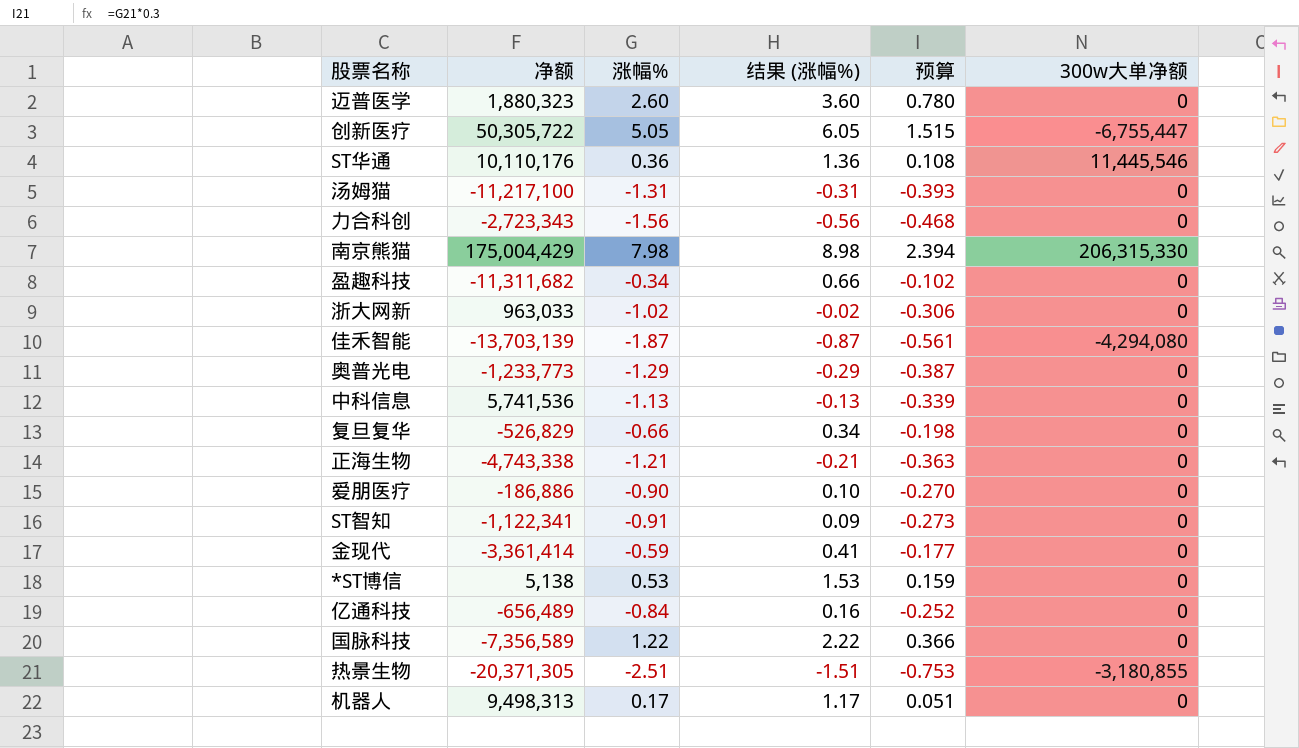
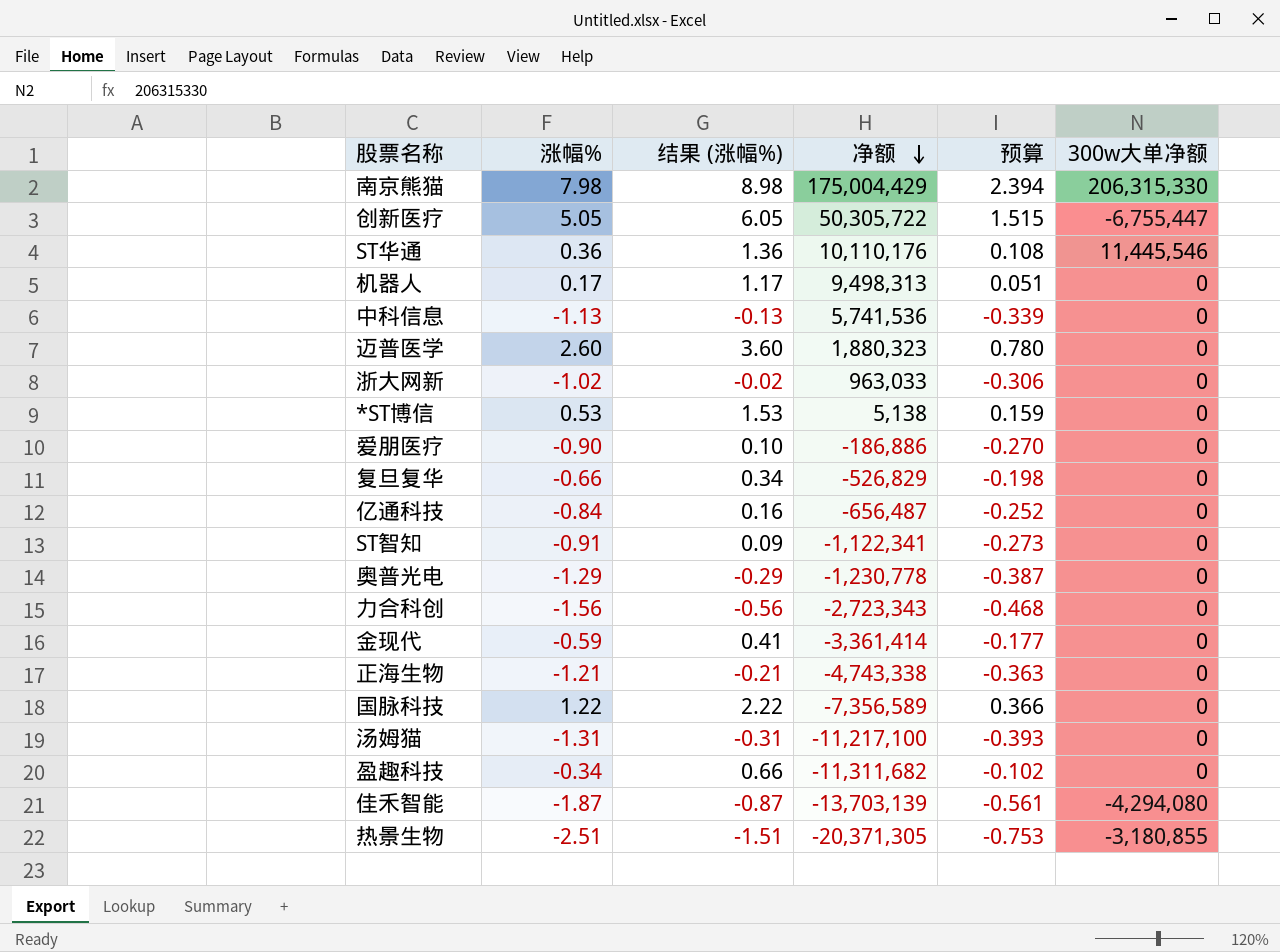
row order: none -> 净额 descending
column 净额 | position: 2 -> 4
亿通科技 | 净额: -656,489 -> -656,487
奥普光电 | 净额: -1,233,773 -> -1,230,778

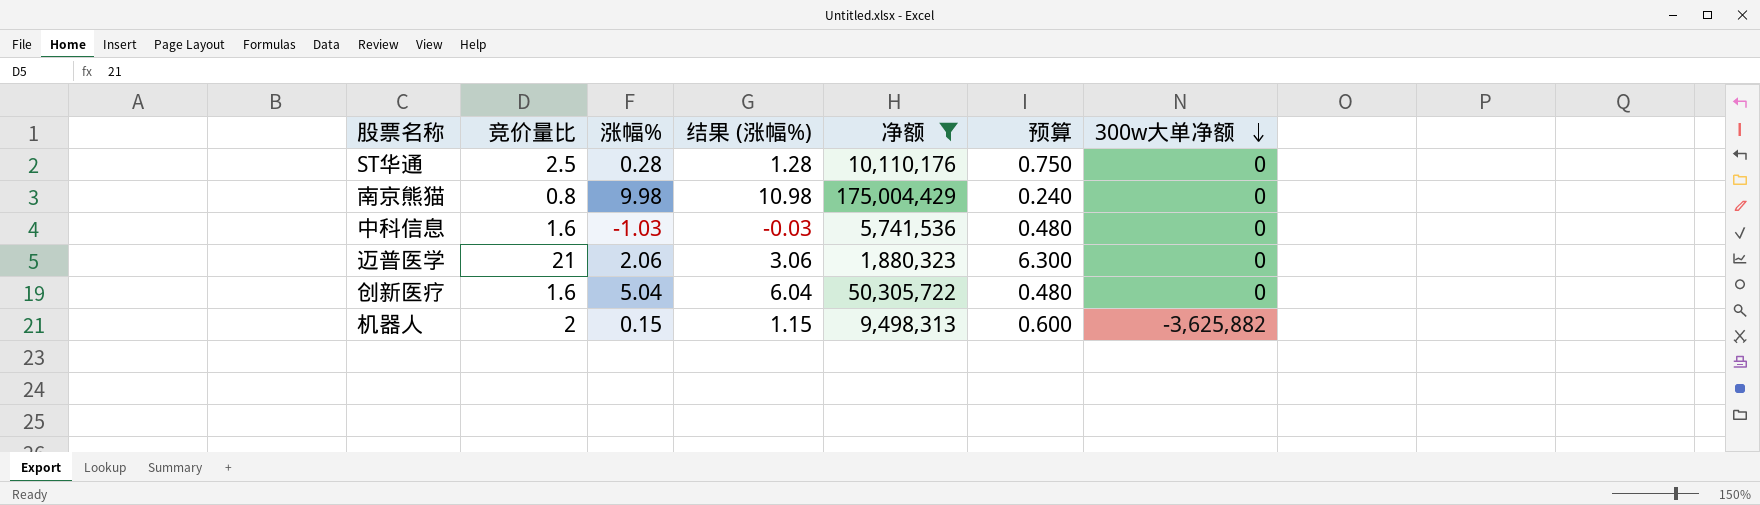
filter: none -> 净额 >= 1,880,323
row order: 净额 descending -> 300w大单净额 descending
column 竞价量比 | position: none -> 2
column 预算 | formula: [涨幅%] * 0.3 -> [竞价量比] * 0.3
ST华通 | 涨幅%: 0.36 -> 0.28
ST华通 | 结果 (涨幅%): 1.36 -> 1.28
ST华通 | 300w大单净额: 11,445,546 -> 0
南京熊猫 | 涨幅%: 7.98 -> 9.98
南京熊猫 | 结果 (涨幅%): 8.98 -> 10.98
南京熊猫 | 300w大单净额: 206,315,330 -> 0
中科信息 | 涨幅%: -1.13 -> -1.03
中科信息 | 结果 (涨幅%): -0.13 -> -0.03
迈普医学 | 涨幅%: 2.60 -> 2.06
迈普医学 | 结果 (涨幅%): 3.60 -> 3.06
创新医疗 | 涨幅%: 5.05 -> 5.04
创新医疗 | 结果 (涨幅%): 6.05 -> 6.04
创新医疗 | 300w大单净额: -6,755,447 -> 0
机器人 | 涨幅%: 0.17 -> 0.15
机器人 | 结果 (涨幅%): 1.17 -> 1.15
机器人 | 300w大单净额: 0 -> -3,625,882

